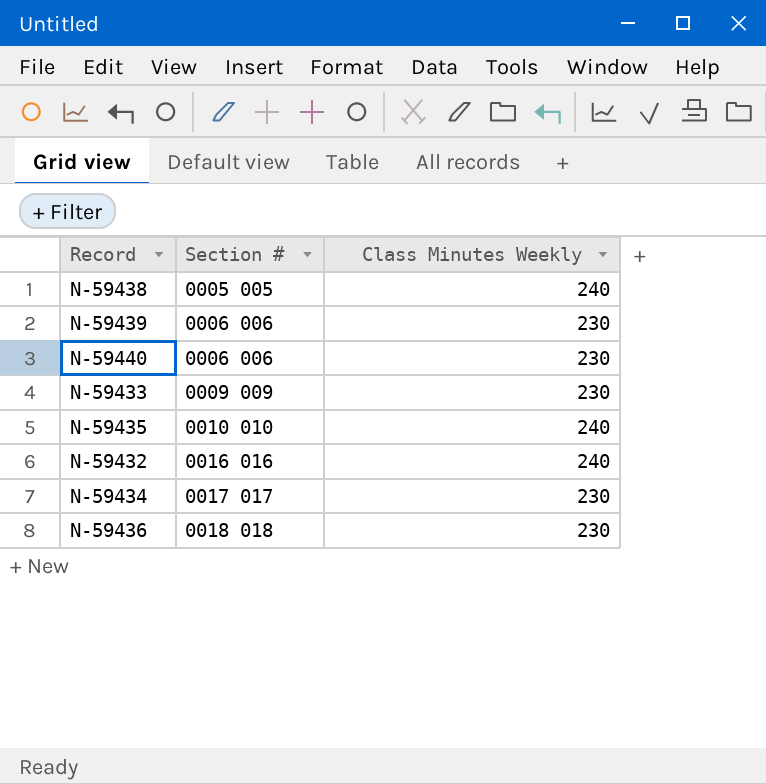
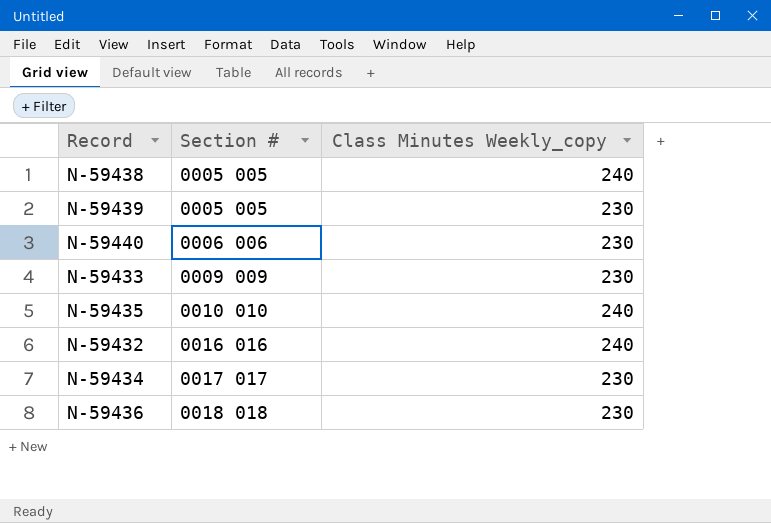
column name: Class Minutes Weekly -> Class Minutes Weekly_copy
N-59439 | Section #: 0006 006 -> 0005 005

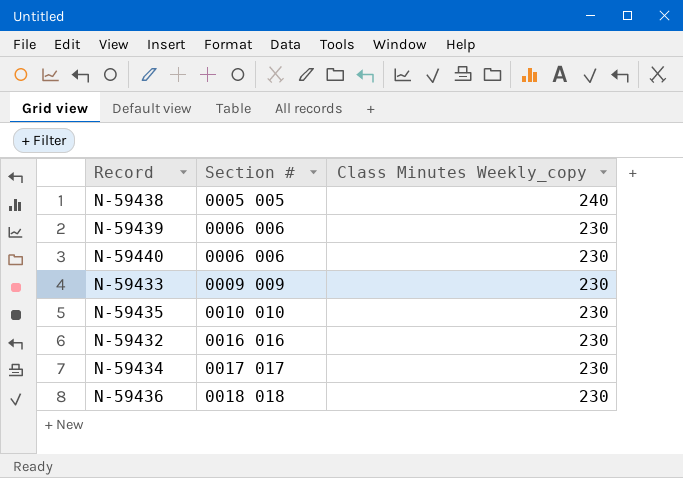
N-59439 | Section #: 0005 005 -> 0006 006
N-59435 | Class Minutes Weekly_copy: 240 -> 230
N-59432 | Class Minutes Weekly_copy: 240 -> 230

